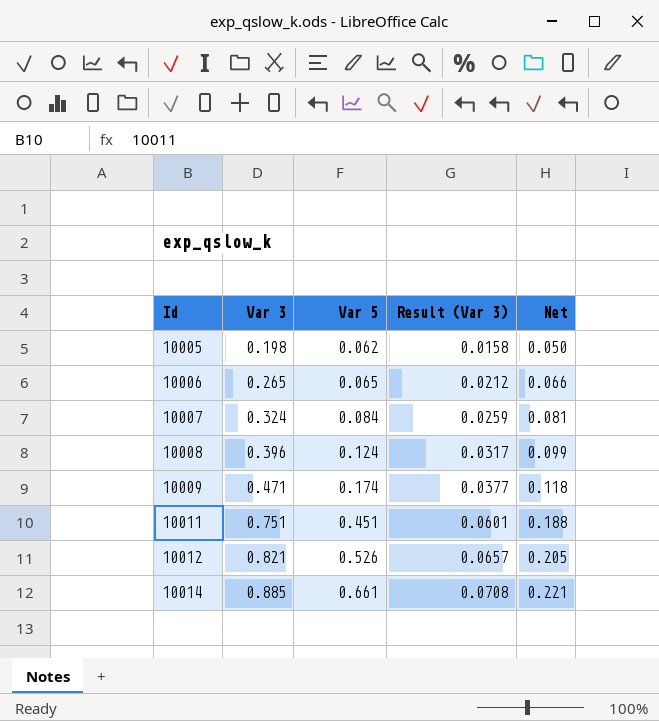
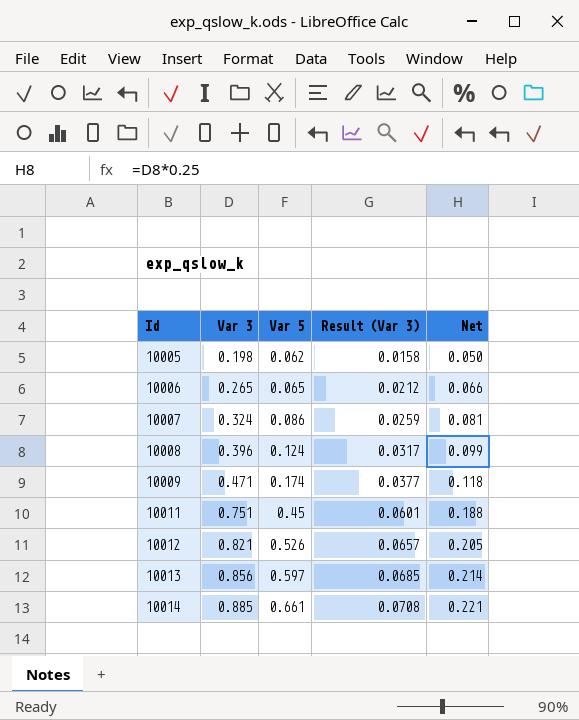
10007 | Var 5: 0.084 -> 0.086
10011 | Var 5: 0.451 -> 0.45
row 10013: none -> 0.856 | 0.597 | 0.0685 | 0.214

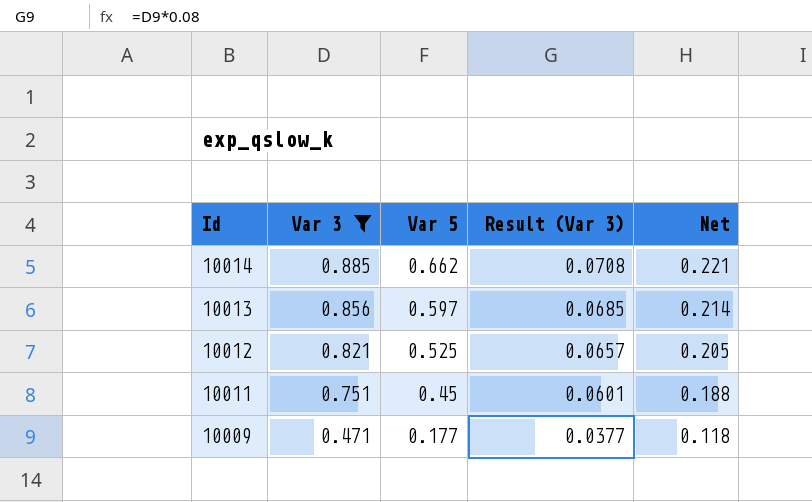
filter: none -> Var 3 >= 0.471
row order: Id ascending -> Id descending
10014 | Var 5: 0.661 -> 0.662
10012 | Var 5: 0.526 -> 0.525
10009 | Var 5: 0.174 -> 0.177

